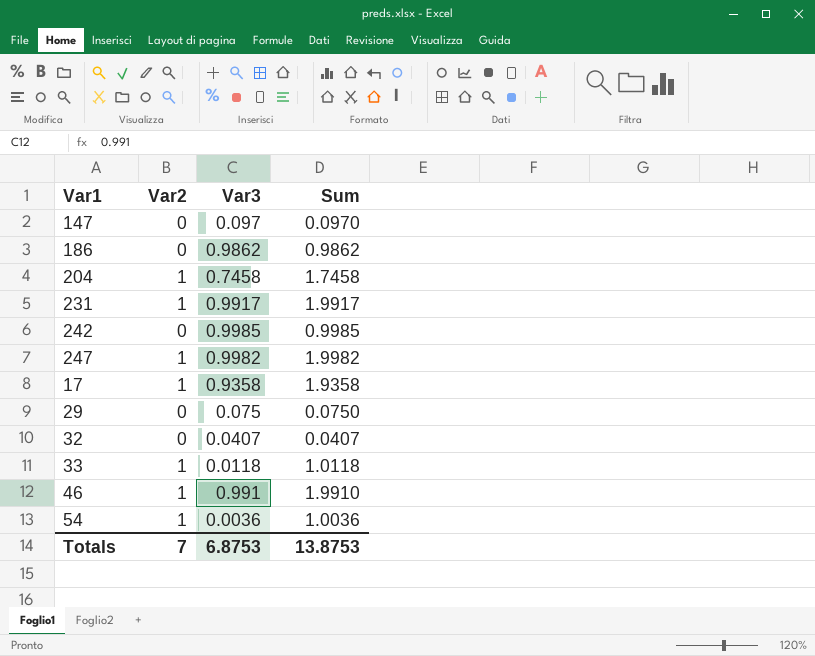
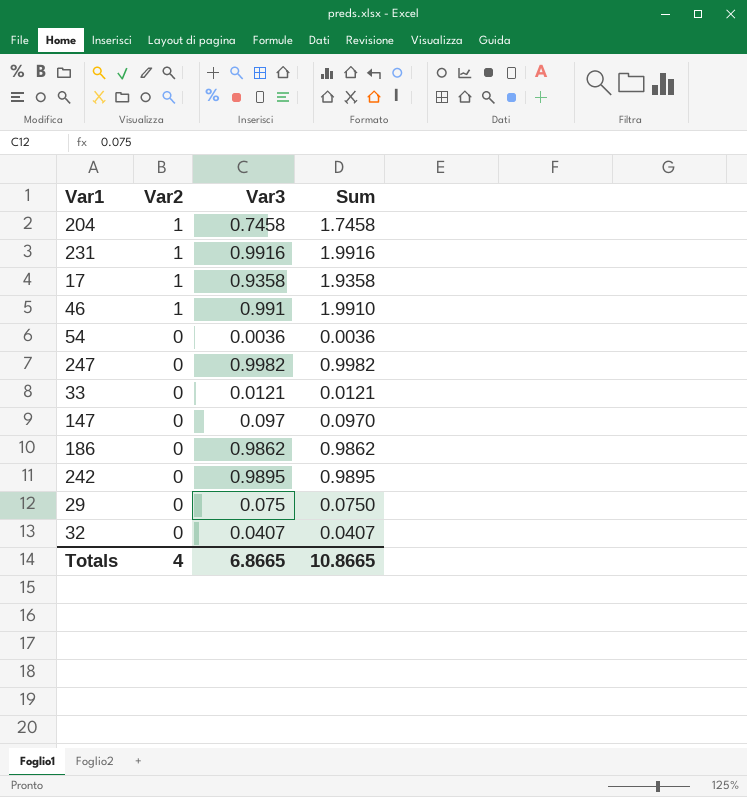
row order: none -> Var2 descending
231 | Var3: 0.9917 -> 0.9916
231 | Sum: 1.9917 -> 1.9916
54 | Var2: 1 -> 0
54 | Sum: 1.0036 -> 0.0036
247 | Var2: 1 -> 0
247 | Sum: 1.9982 -> 0.9982
33 | Var2: 1 -> 0
33 | Var3: 0.0118 -> 0.0121
33 | Sum: 1.0118 -> 0.0121
242 | Var3: 0.9985 -> 0.9895
242 | Sum: 0.9985 -> 0.9895
Totals | Var2: 7 -> 4
Totals | Var3: 6.8753 -> 6.8665
Totals | Sum: 13.8753 -> 10.8665

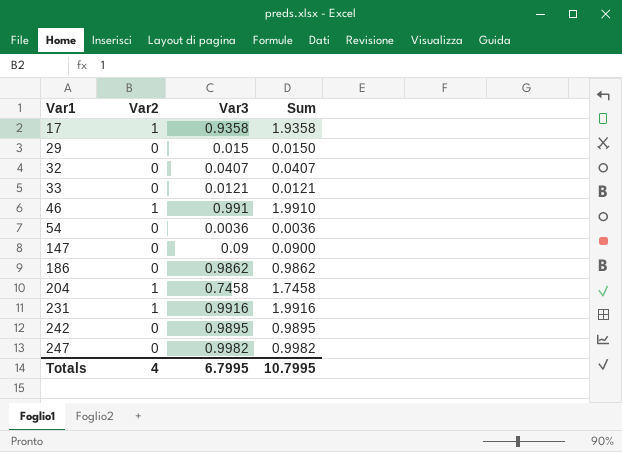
row order: Var2 descending -> Var1 ascending
29 | Var3: 0.075 -> 0.015
29 | Sum: 0.0750 -> 0.0150
147 | Var3: 0.097 -> 0.09
147 | Sum: 0.0970 -> 0.0900
Totals | Var3: 6.8665 -> 6.7995
Totals | Sum: 10.8665 -> 10.7995

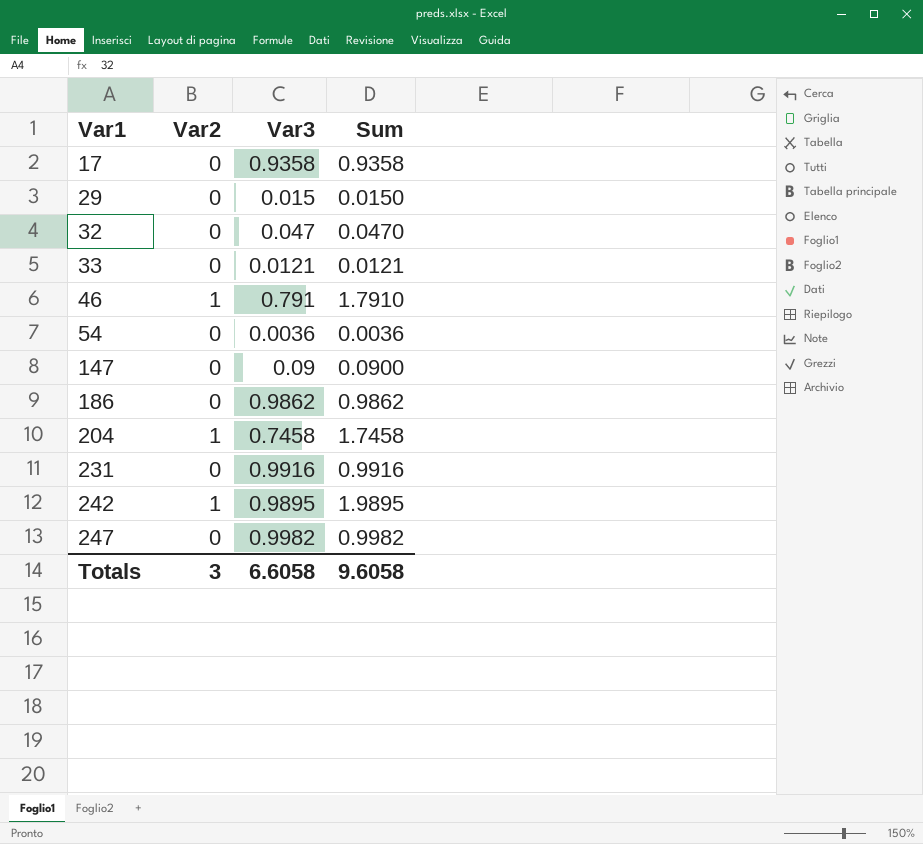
17 | Var2: 1 -> 0
17 | Sum: 1.9358 -> 0.9358
32 | Var3: 0.0407 -> 0.047
32 | Sum: 0.0407 -> 0.0470
46 | Var3: 0.991 -> 0.791
46 | Sum: 1.9910 -> 1.7910
231 | Var2: 1 -> 0
231 | Sum: 1.9916 -> 0.9916
242 | Var2: 0 -> 1
242 | Sum: 0.9895 -> 1.9895
Totals | Var2: 4 -> 3
Totals | Var3: 6.7995 -> 6.6058
Totals | Sum: 10.7995 -> 9.6058

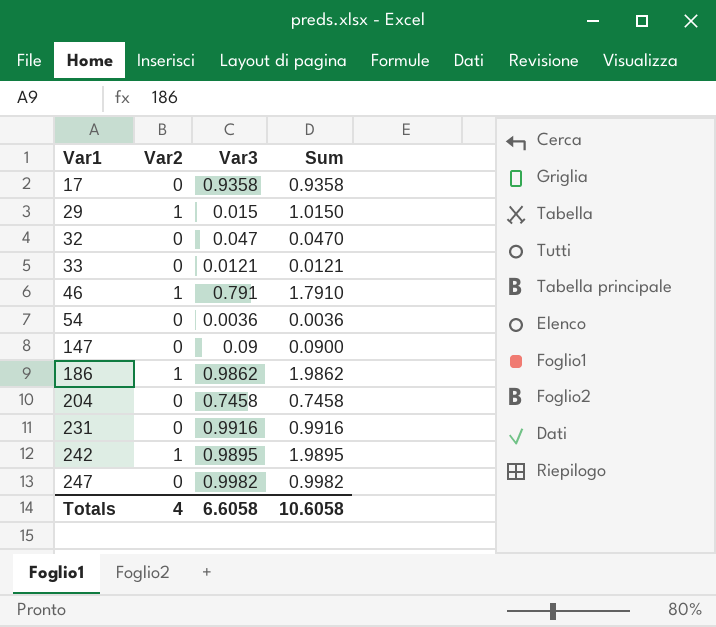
29 | Var2: 0 -> 1
29 | Sum: 0.0150 -> 1.0150
186 | Var2: 0 -> 1
186 | Sum: 0.9862 -> 1.9862
204 | Var2: 1 -> 0
204 | Sum: 1.7458 -> 0.7458
Totals | Var2: 3 -> 4
Totals | Sum: 9.6058 -> 10.6058

